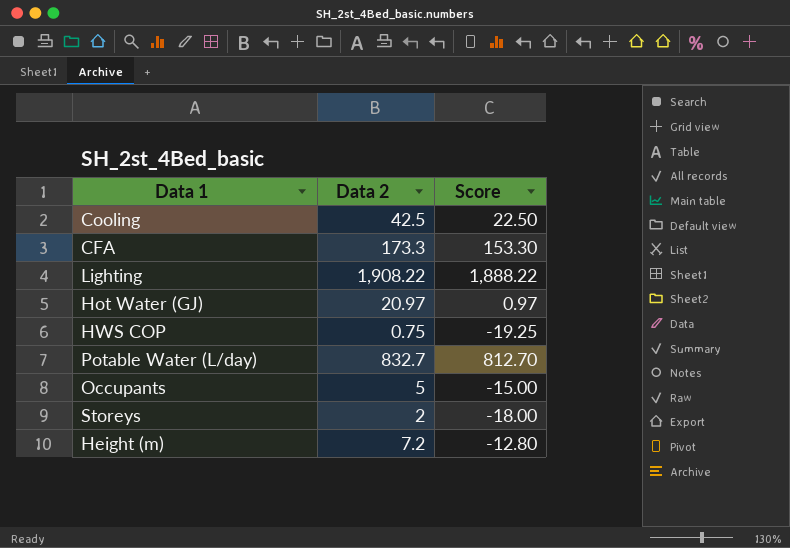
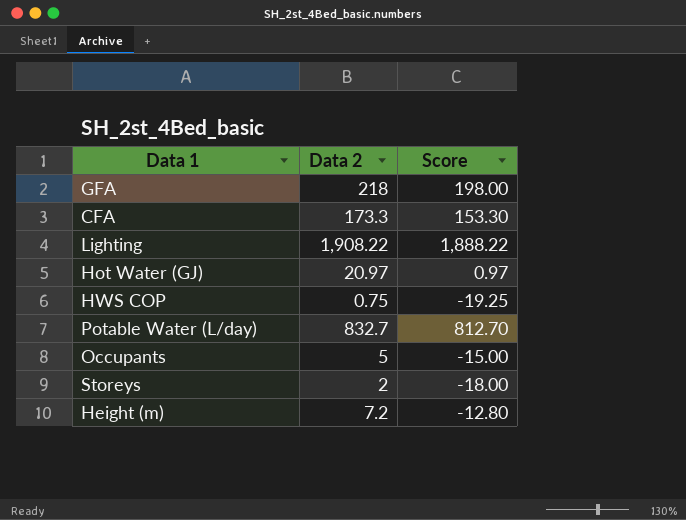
row Cooling: 42.5 | 22.50 -> none
row GFA: none -> 218 | 198.00

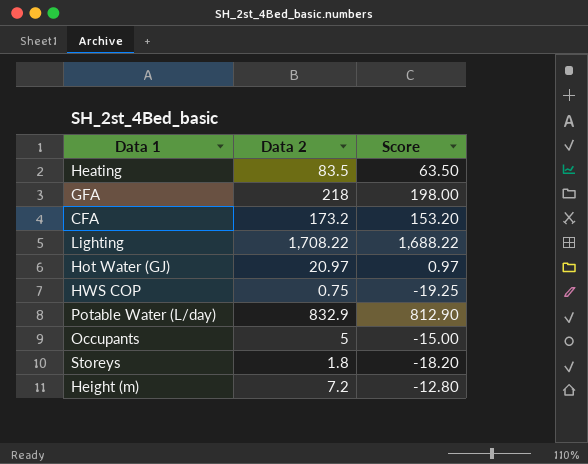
row Heating: none -> 83.5 | 63.50
CFA | Data 2: 173.3 -> 173.2
CFA | Score: 153.30 -> 153.20
Lighting | Data 2: 1,908.22 -> 1,708.22
Lighting | Score: 1,888.22 -> 1,688.22
Potable Water (L/day) | Data 2: 832.7 -> 832.9
Potable Water (L/day) | Score: 812.70 -> 812.90
Storeys | Data 2: 2 -> 1.8
Storeys | Score: -18.00 -> -18.20

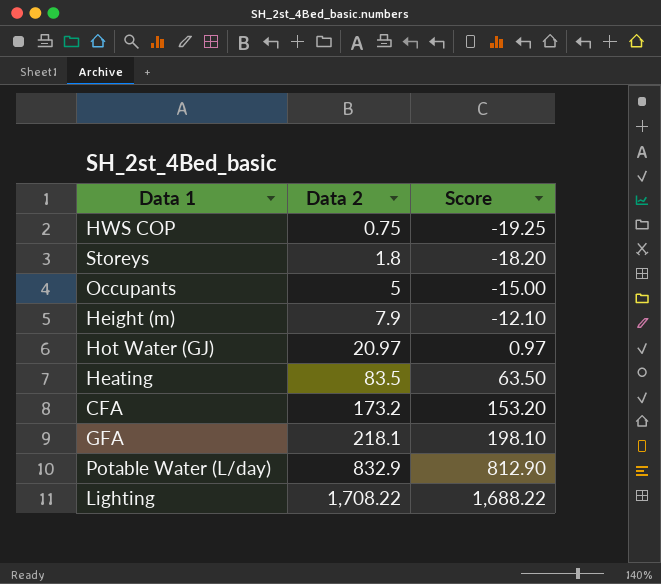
row order: none -> Data 2 ascending
Height (m) | Data 2: 7.2 -> 7.9
Height (m) | Score: -12.80 -> -12.10
GFA | Data 2: 218 -> 218.1
GFA | Score: 198.00 -> 198.10

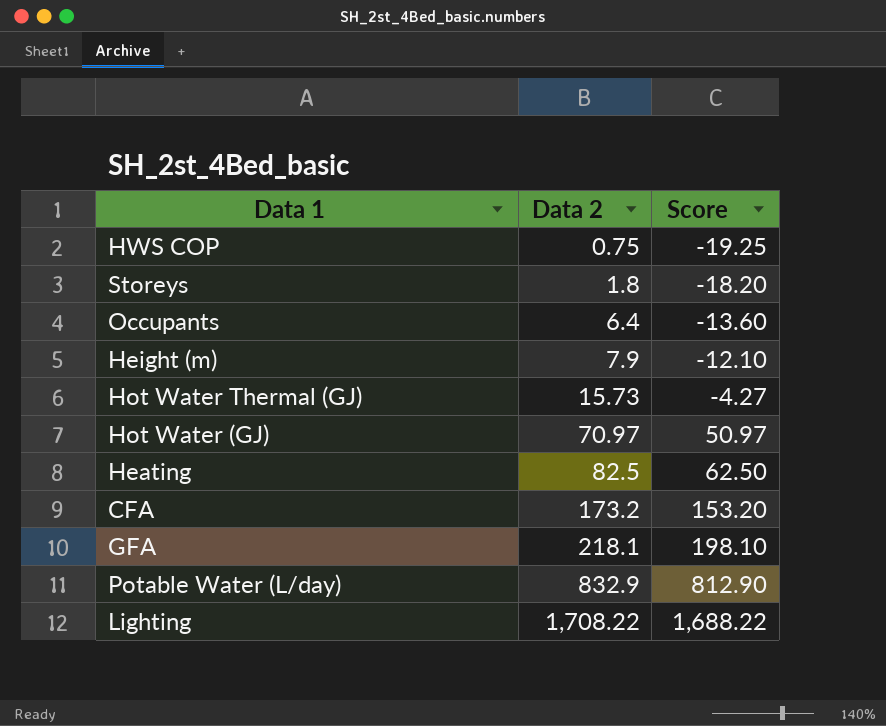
Occupants | Data 2: 5 -> 6.4
Occupants | Score: -15.00 -> -13.60
row Hot Water Thermal (GJ): none -> 15.73 | -4.27
Hot Water (GJ) | Data 2: 20.97 -> 70.97
Hot Water (GJ) | Score: 0.97 -> 50.97
Heating | Data 2: 83.5 -> 82.5
Heating | Score: 63.50 -> 62.50

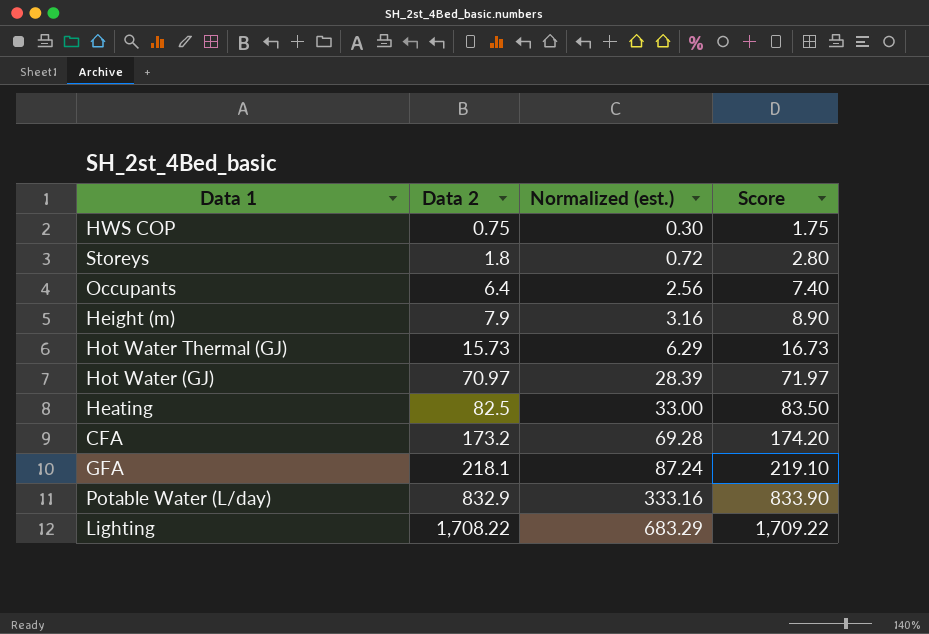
column Normalized (est.) | formula: none -> [Data 2] * 0.4
column Score | formula: [Data 2] - 20 -> [Data 2] + 1

